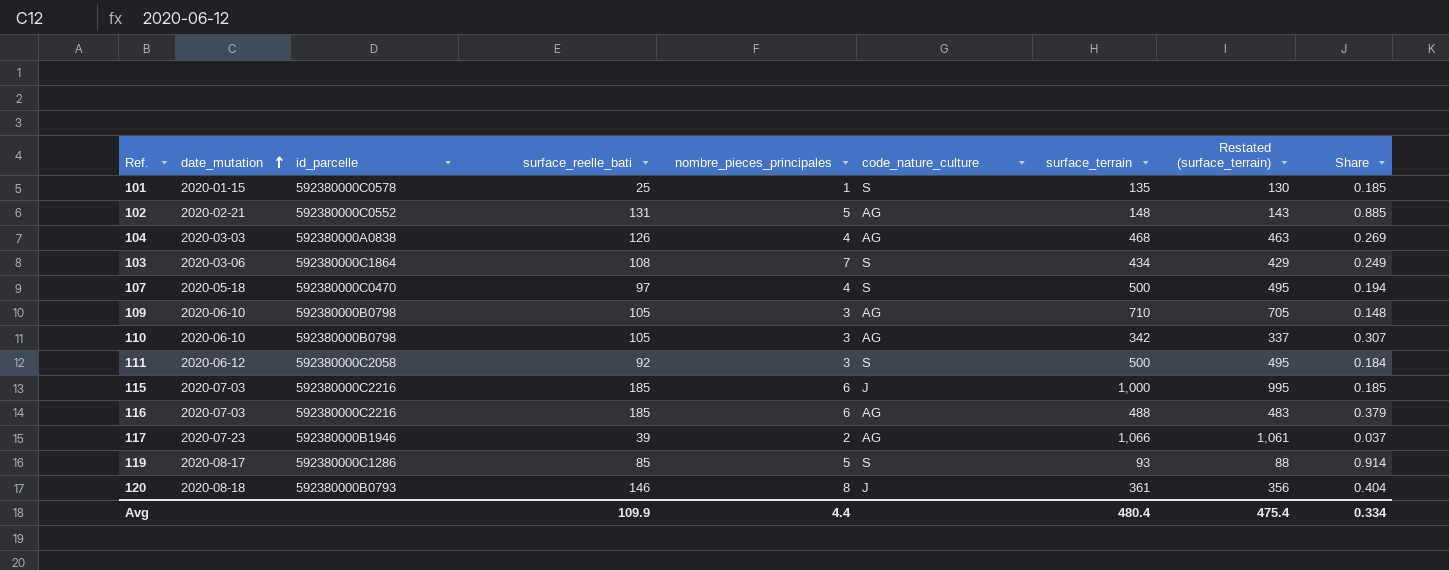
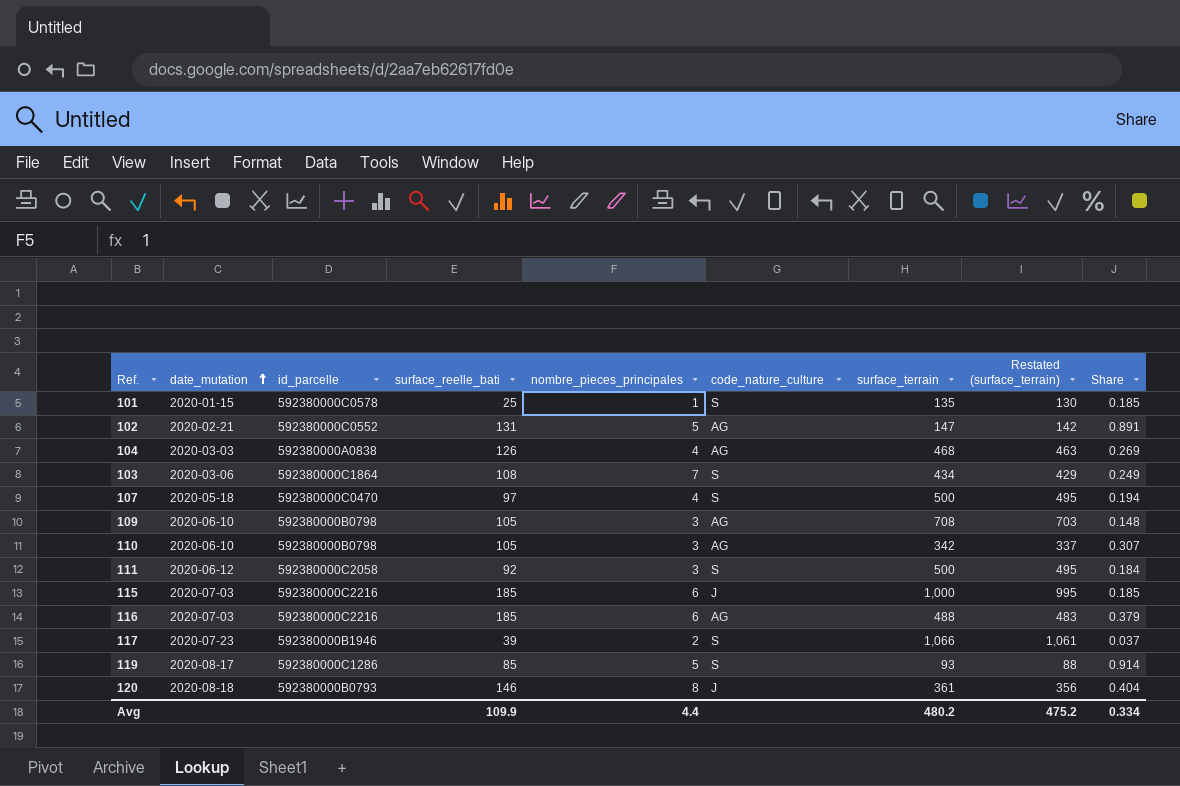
102 | surface_terrain: 148 -> 147
102 | Restated (surface_terrain): 143 -> 142
102 | Share: 0.885 -> 0.891
109 | surface_terrain: 710 -> 708
109 | Restated (surface_terrain): 705 -> 703
117 | code_nature_culture: AG -> S
Avg | surface_terrain: 480.4 -> 480.2
Avg | Restated (surface_terrain): 475.4 -> 475.2

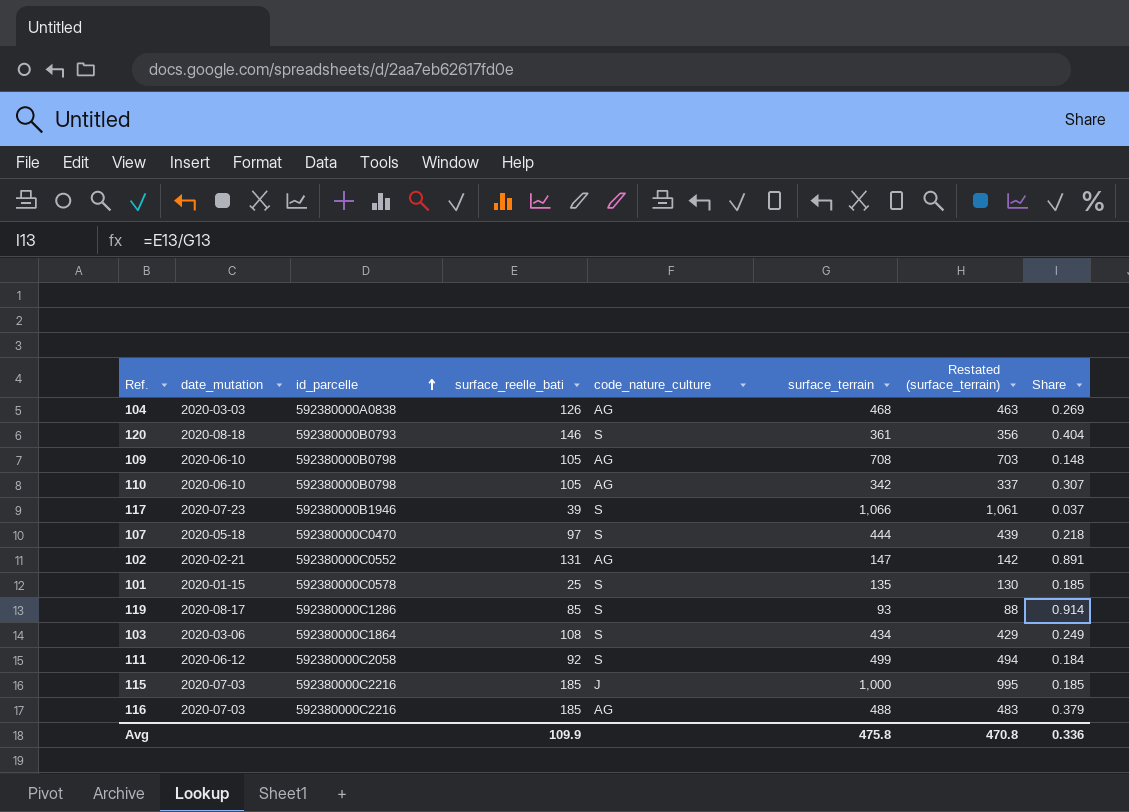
row order: date_mutation ascending -> id_parcelle ascending
column nombre_pieces_principales | position: 5 -> none
120 | code_nature_culture: J -> S
107 | surface_terrain: 500 -> 444
107 | Restated (surface_terrain): 495 -> 439
107 | Share: 0.194 -> 0.218
111 | surface_terrain: 500 -> 499
111 | Restated (surface_terrain): 495 -> 494
Avg | surface_terrain: 480.2 -> 475.8
Avg | Restated (surface_terrain): 475.2 -> 470.8
Avg | Share: 0.334 -> 0.336

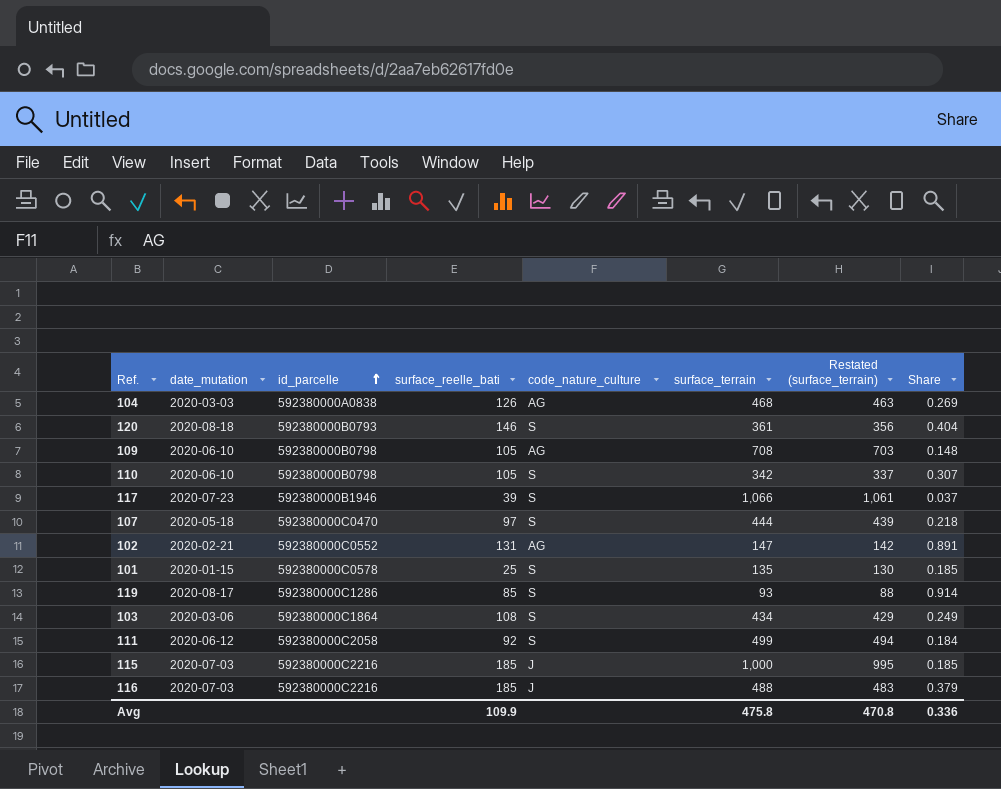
110 | code_nature_culture: AG -> S
116 | code_nature_culture: AG -> J

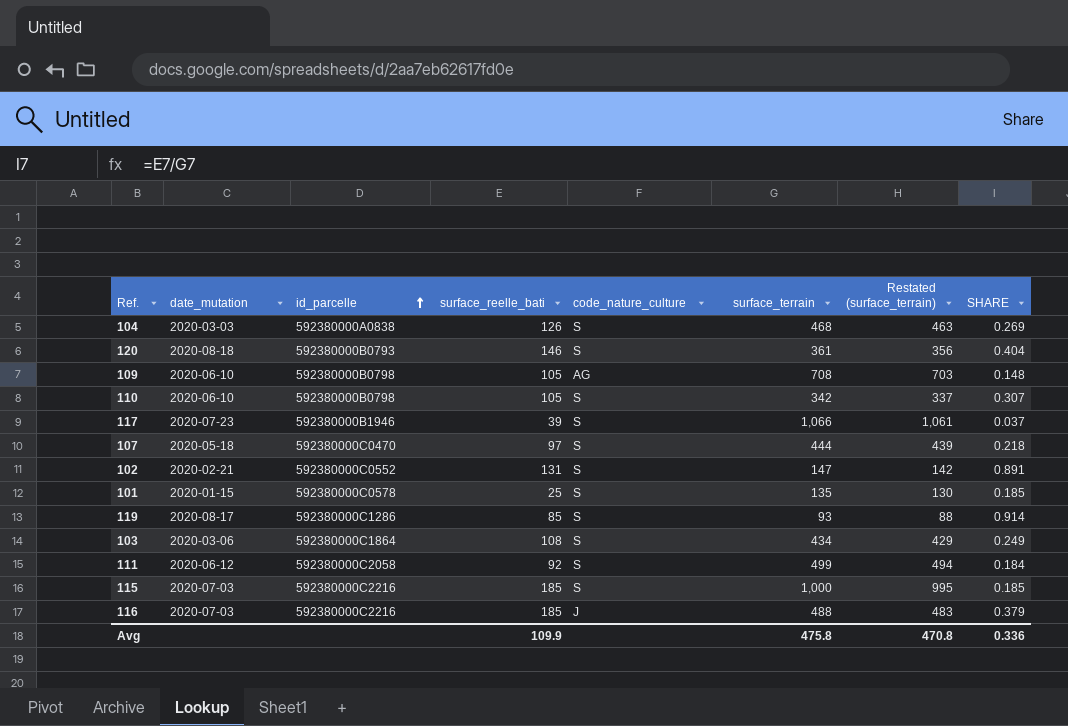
column name: Share -> SHARE
104 | code_nature_culture: AG -> S
102 | code_nature_culture: AG -> S
115 | code_nature_culture: J -> S

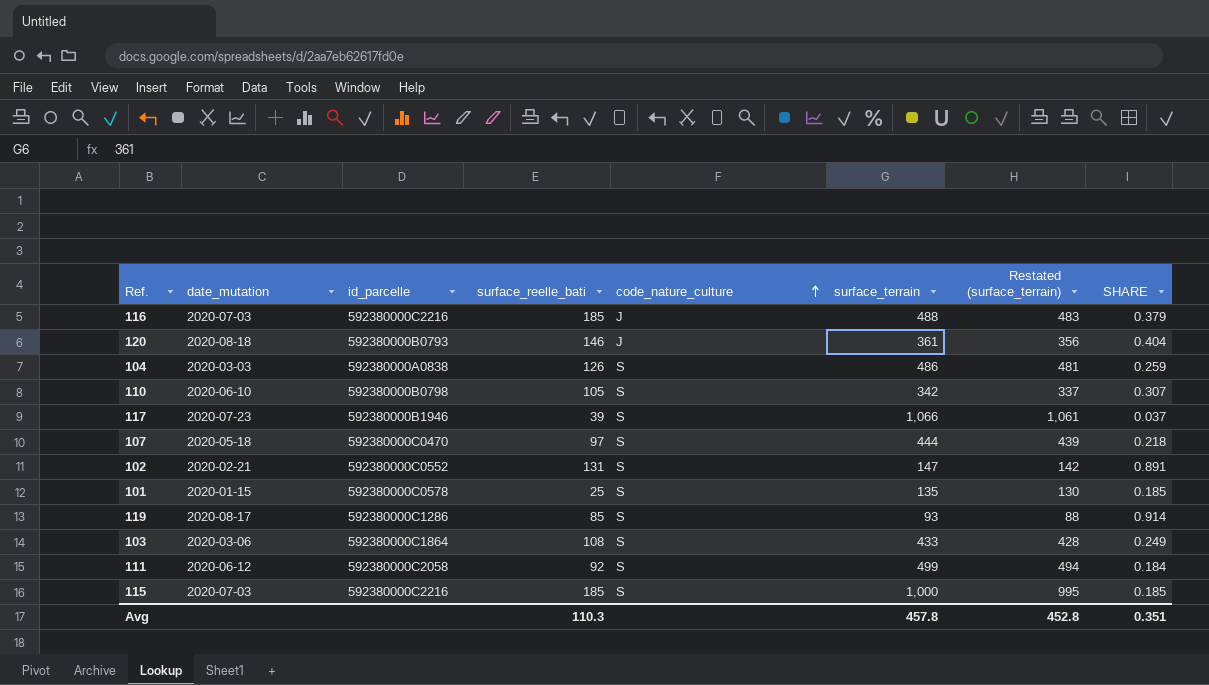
row order: id_parcelle ascending -> code_nature_culture ascending
row 109: 2020-06-10 | 592380000B0798 | 105 | AG | 708 | 703 | 0.148 -> none
120 | code_nature_culture: S -> J
104 | surface_terrain: 468 -> 486
104 | Restated (surface_terrain): 463 -> 481
104 | SHARE: 0.269 -> 0.259
103 | surface_terrain: 434 -> 433
103 | Restated (surface_terrain): 429 -> 428
Avg | surface_reelle_bati: 109.9 -> 110.3
Avg | surface_terrain: 475.8 -> 457.8
Avg | Restated (surface_terrain): 470.8 -> 452.8
Avg | SHARE: 0.336 -> 0.351

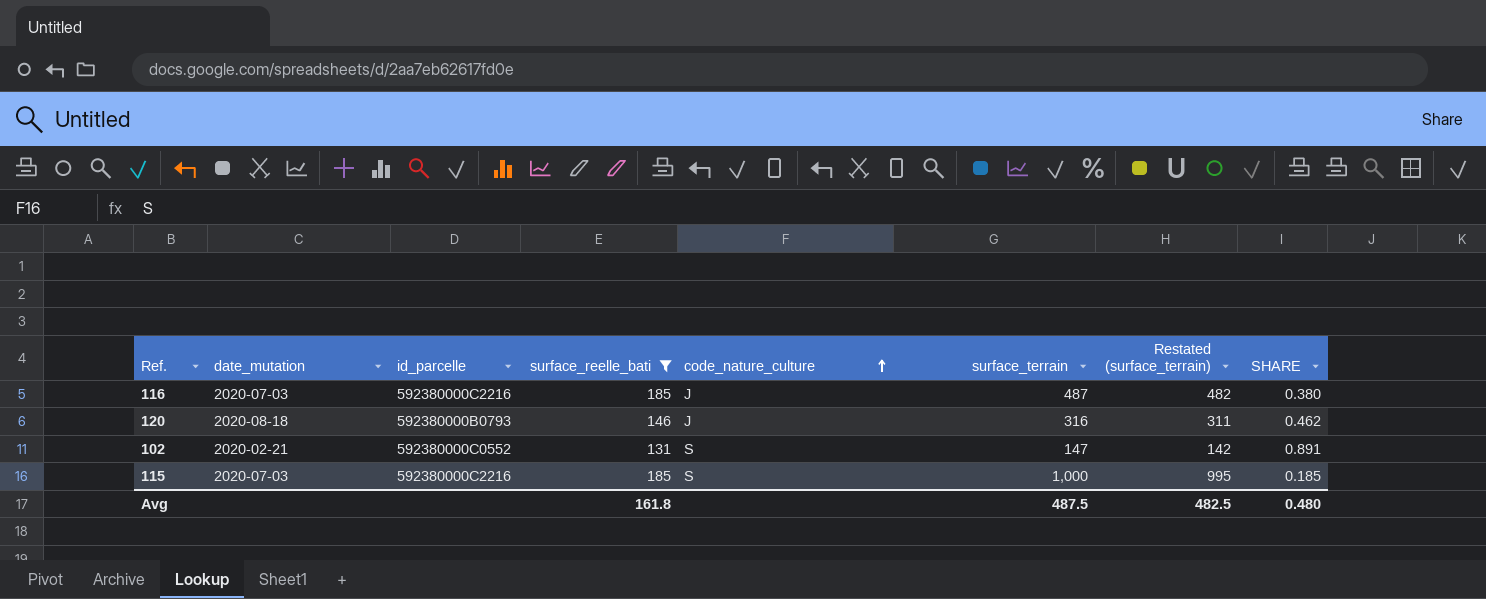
filter: none -> surface_reelle_bati >= 131
116 | surface_terrain: 488 -> 487
116 | Restated (surface_terrain): 483 -> 482
116 | SHARE: 0.379 -> 0.380
120 | surface_terrain: 361 -> 316
120 | Restated (surface_terrain): 356 -> 311
120 | SHARE: 0.404 -> 0.462
Avg | surface_reelle_bati: 110.3 -> 161.8
Avg | surface_terrain: 457.8 -> 487.5
Avg | Restated (surface_terrain): 452.8 -> 482.5
Avg | SHARE: 0.351 -> 0.480

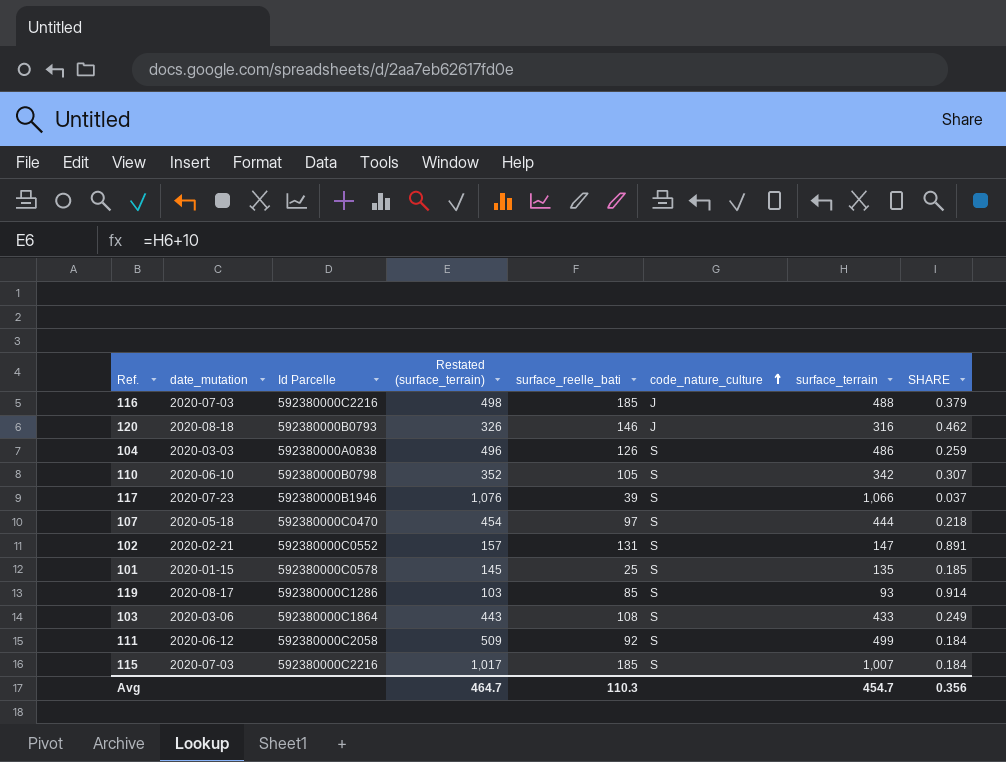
filter: surface_reelle_bati >= 131 -> none
column name: id_parcelle -> Id Parcelle
column Restated (surface_terrain) | formula: [surface_terrain] - 5 -> [surface_terrain] + 10
column Restated (surface_terrain) | position: 7 -> 4
116 | surface_terrain: 487 -> 488
116 | SHARE: 0.380 -> 0.379
115 | surface_terrain: 1,000 -> 1,007
115 | SHARE: 0.185 -> 0.184
Avg | Restated (surface_terrain): 482.5 -> 464.7
Avg | surface_reelle_bati: 161.8 -> 110.3
Avg | surface_terrain: 487.5 -> 454.7
Avg | SHARE: 0.480 -> 0.356

